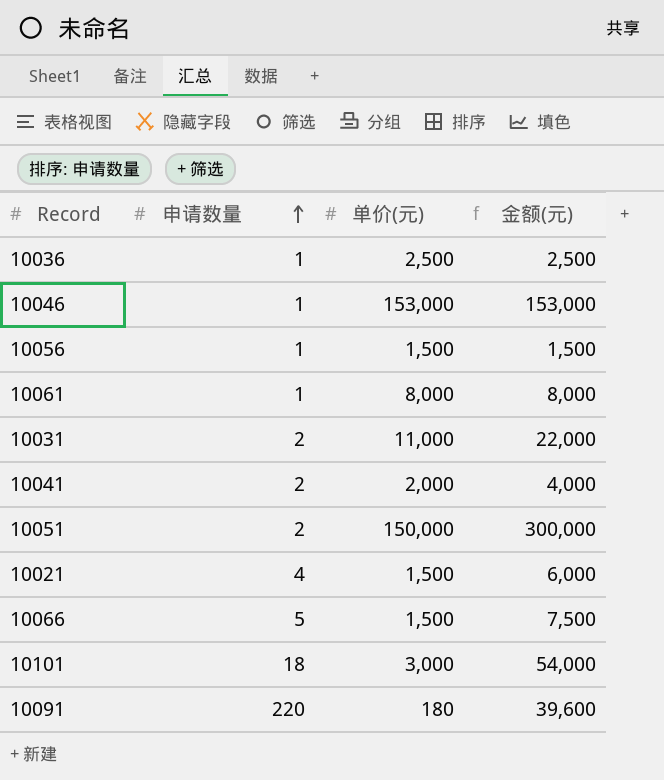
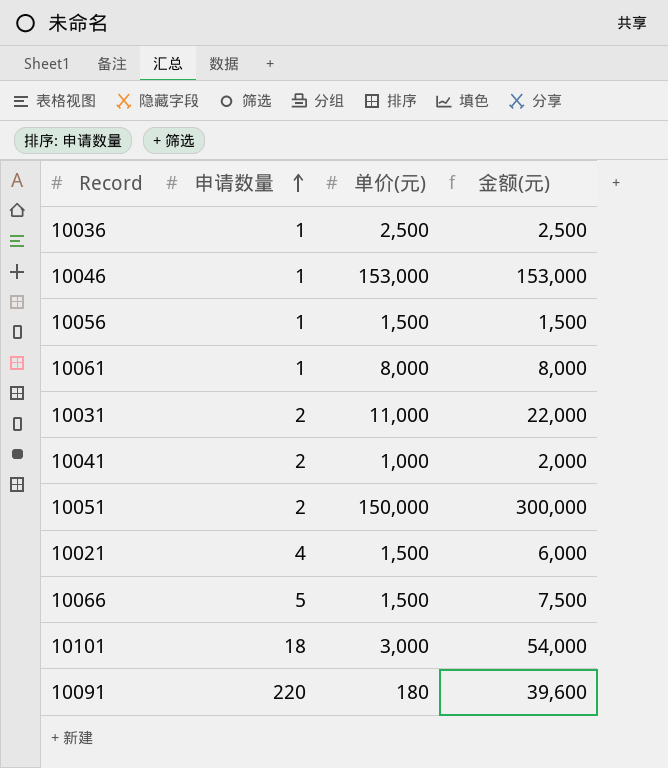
10041 | 单价(元): 2,000 -> 1,000
10041 | 金额(元): 4,000 -> 2,000

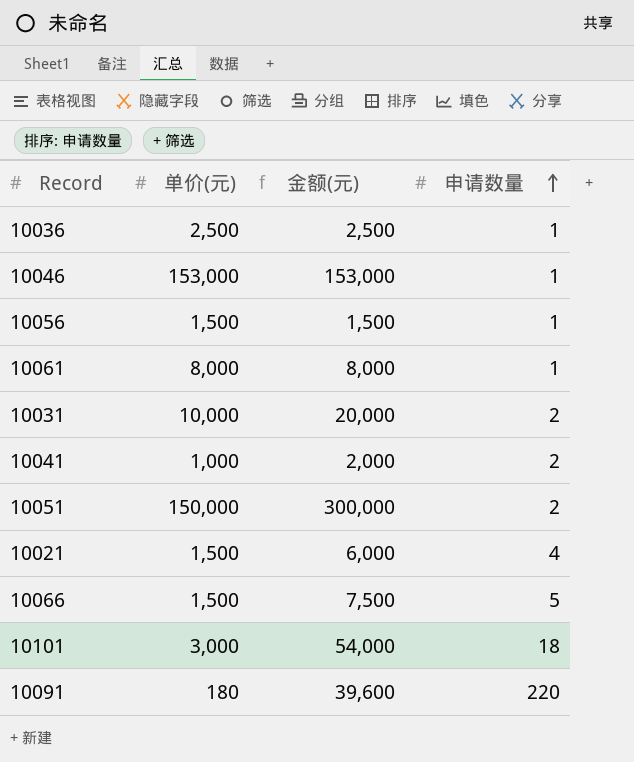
column 申请数量 | position: 2 -> 4
10031 | 单价(元): 11,000 -> 10,000
10031 | 金额(元): 22,000 -> 20,000

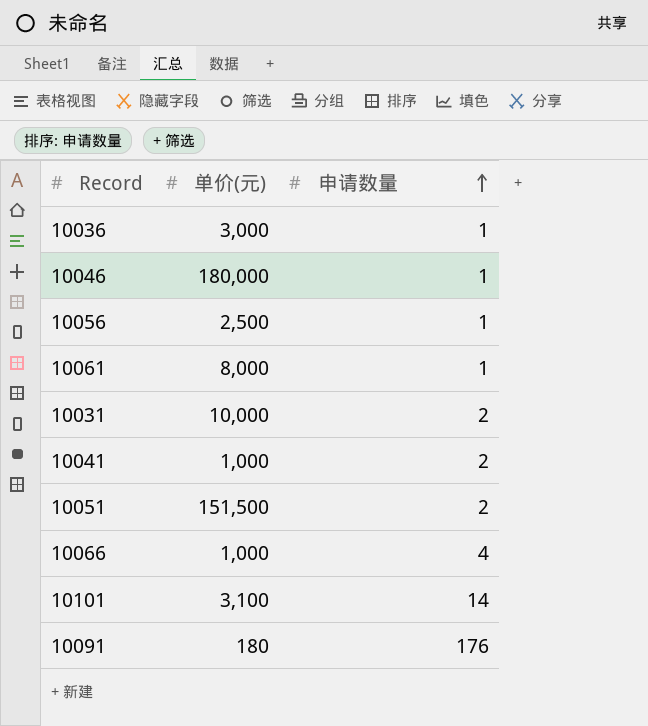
column 金额(元) | formula: [单价(元)] * [申请数量] -> none
row 10021: 1,500 | 6,000 | 4 -> none
10036 | 单价(元): 2,500 -> 3,000
10046 | 单价(元): 153,000 -> 180,000
10056 | 单价(元): 1,500 -> 2,500
10051 | 单价(元): 150,000 -> 151,500
10066 | 单价(元): 1,500 -> 1,000
10066 | 申请数量: 5 -> 4
10101 | 单价(元): 3,000 -> 3,100
10101 | 申请数量: 18 -> 14
10091 | 申请数量: 220 -> 176

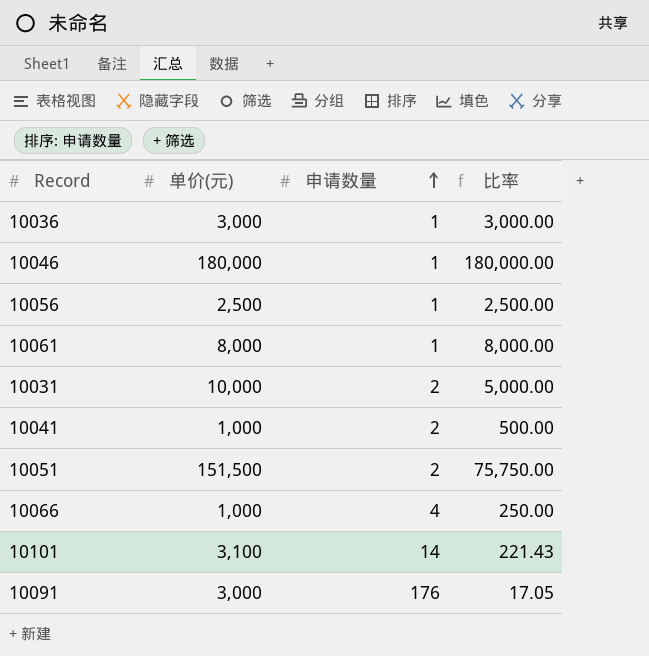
column 比率 | formula: none -> [单价(元)] / [申请数量]
10091 | 单价(元): 180 -> 3,000

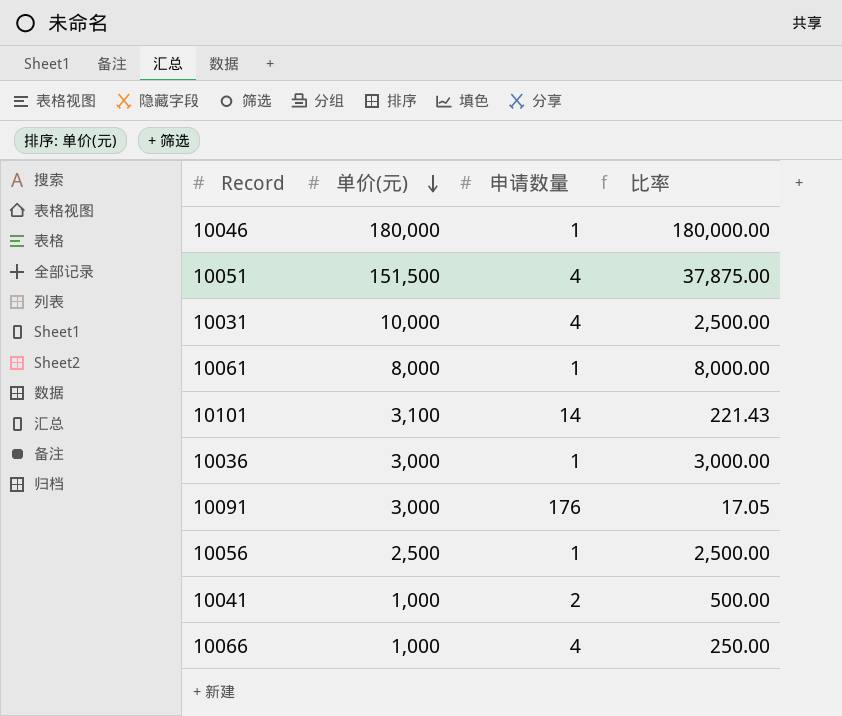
row order: 申请数量 ascending -> 单价(元) descending
10051 | 申请数量: 2 -> 4
10051 | 比率: 75,750.00 -> 37,875.00
10031 | 申请数量: 2 -> 4
10031 | 比率: 5,000.00 -> 2,500.00

